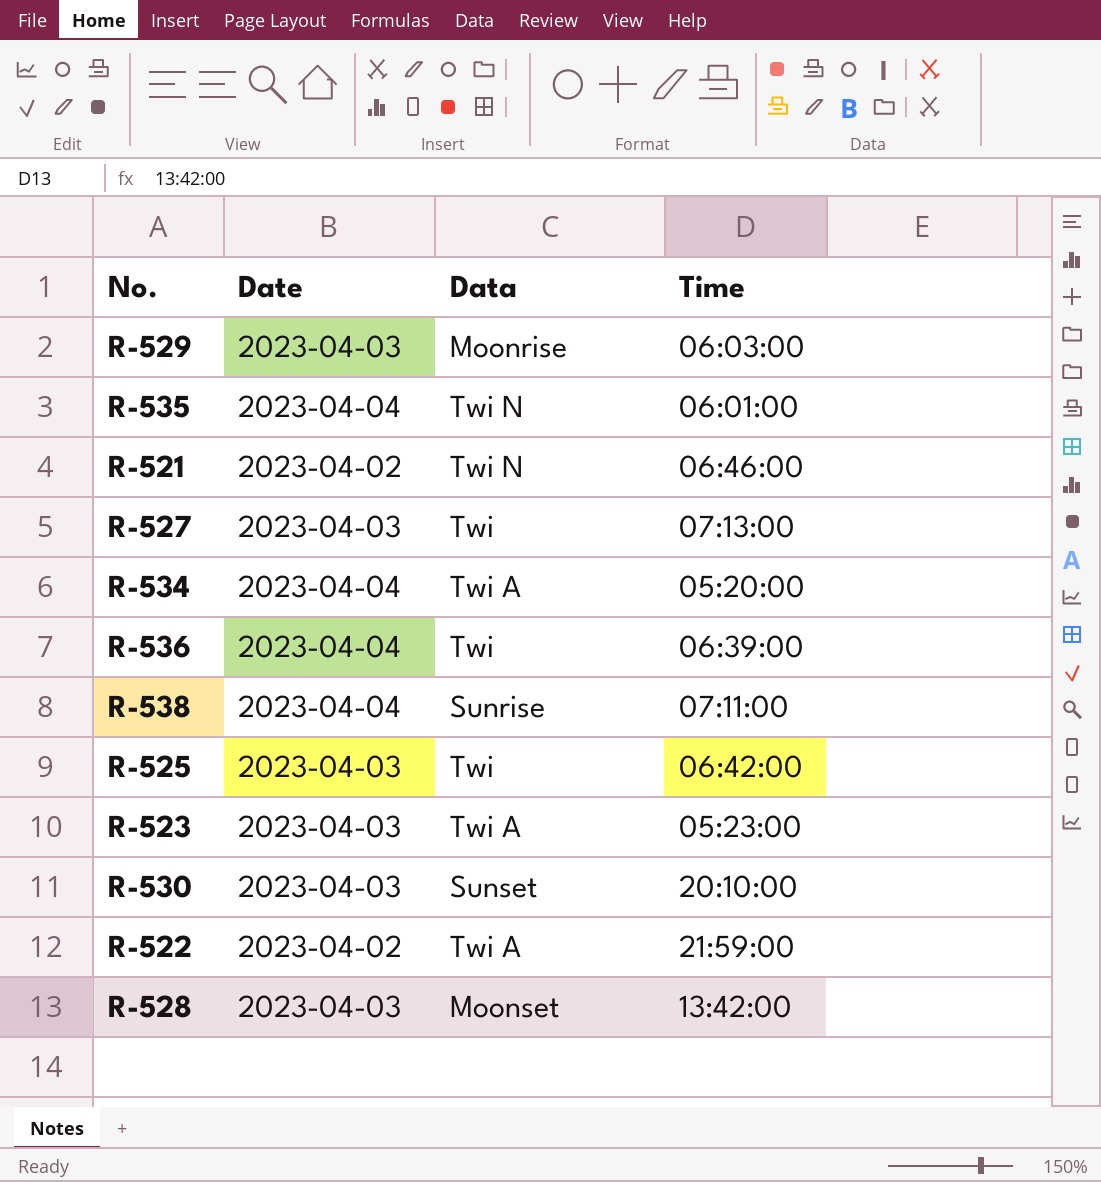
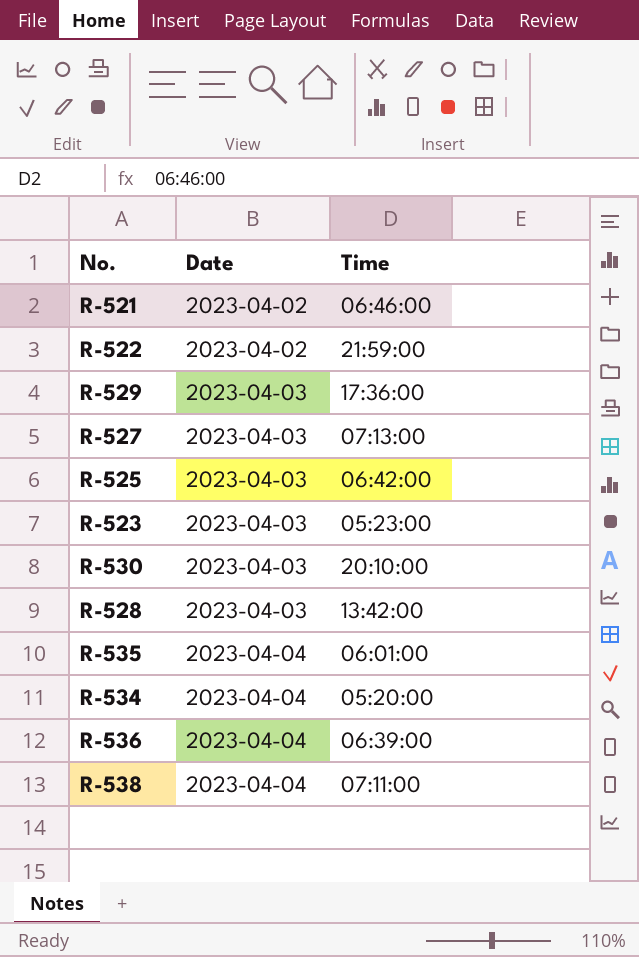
row order: none -> Date ascending
column Data | position: 3 -> none
R-529 | Time: 06:03:00 -> 17:36:00

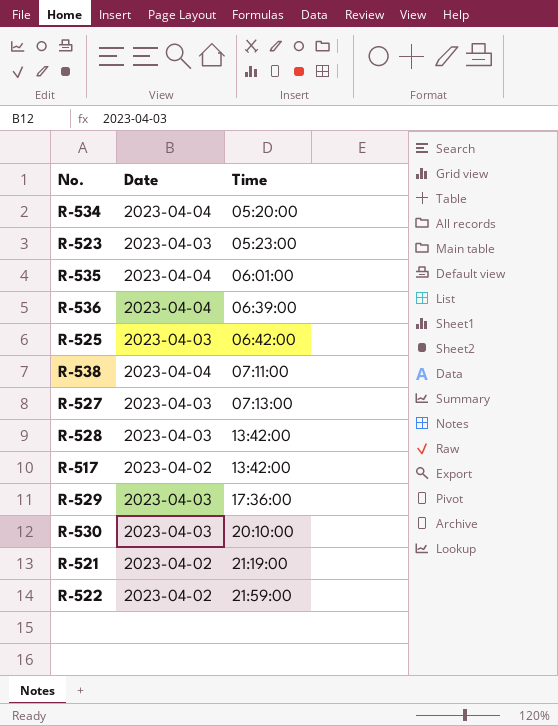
row order: Date ascending -> Time ascending
row R-517: none -> 2023-04-02 | 13:42:00
R-521 | Time: 06:46:00 -> 21:19:00

